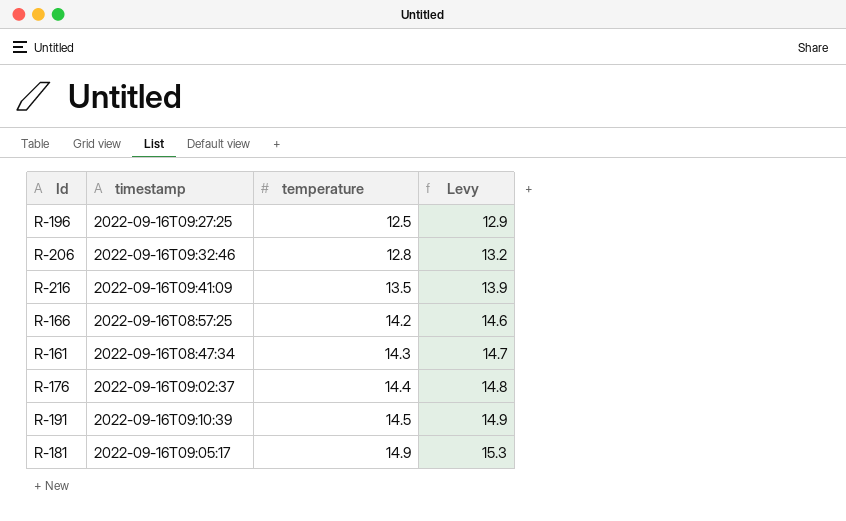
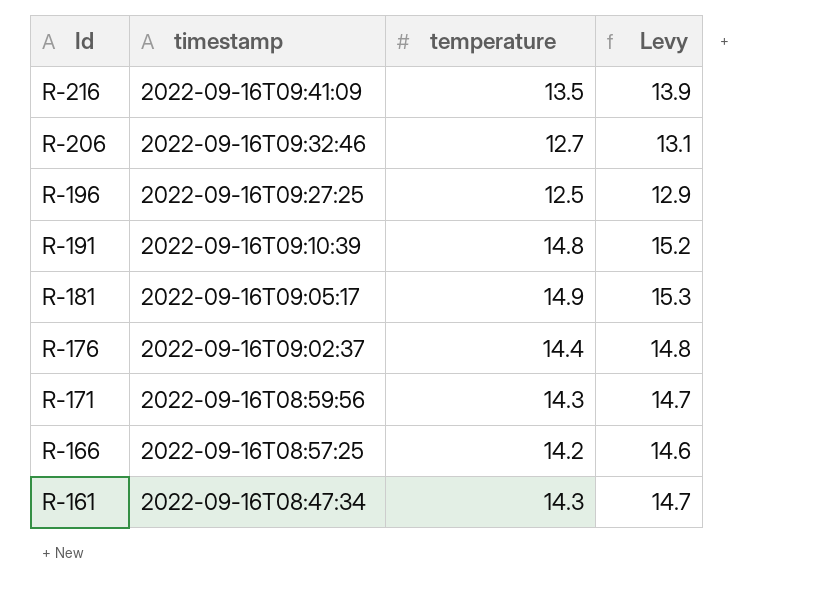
row order: temperature ascending -> Id descending
R-206 | temperature: 12.8 -> 12.7
R-206 | Levy: 13.2 -> 13.1
R-191 | temperature: 14.5 -> 14.8
R-191 | Levy: 14.9 -> 15.2
row R-171: none -> 2022-09-16T08:59:56 | 14.3 | 14.7

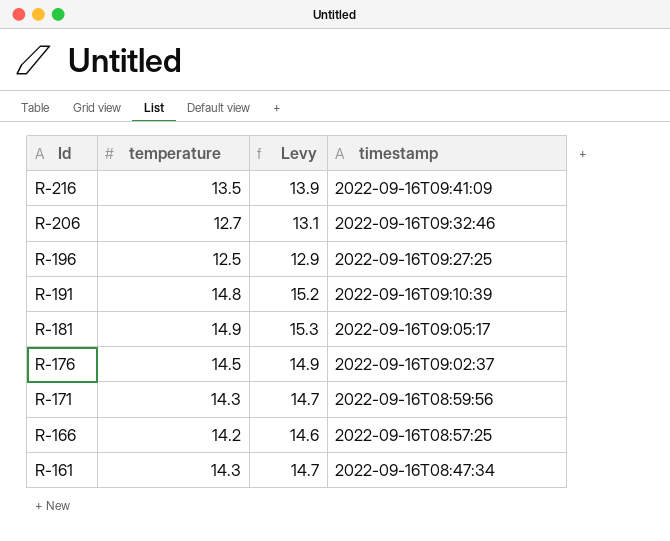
column timestamp | position: 2 -> 4
R-176 | temperature: 14.4 -> 14.5
R-176 | Levy: 14.8 -> 14.9

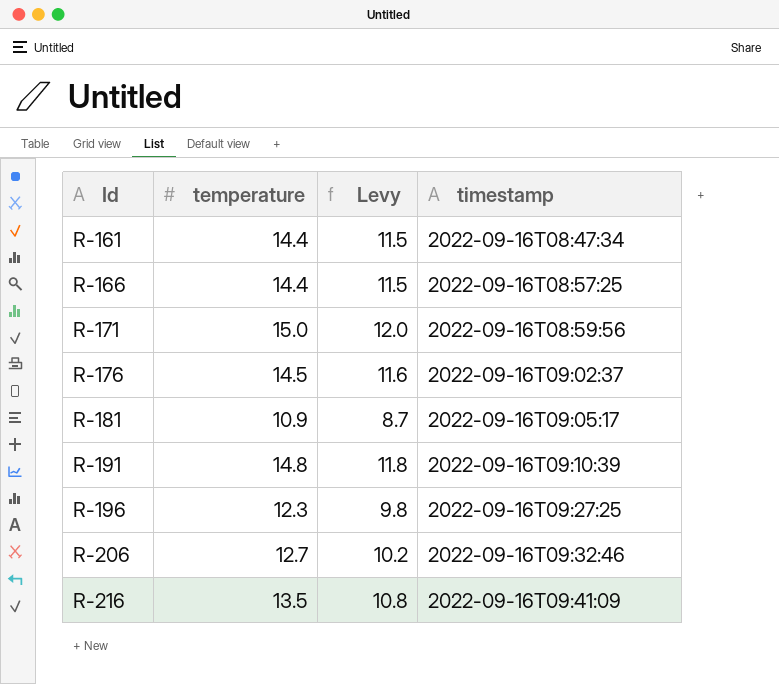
row order: Id descending -> Id ascending
column Levy | formula: [temperature] * 1.03 -> [temperature] * 0.8
R-161 | temperature: 14.3 -> 14.4
R-166 | temperature: 14.2 -> 14.4
R-171 | temperature: 14.3 -> 15.0
R-181 | temperature: 14.9 -> 10.9
R-196 | temperature: 12.5 -> 12.3

